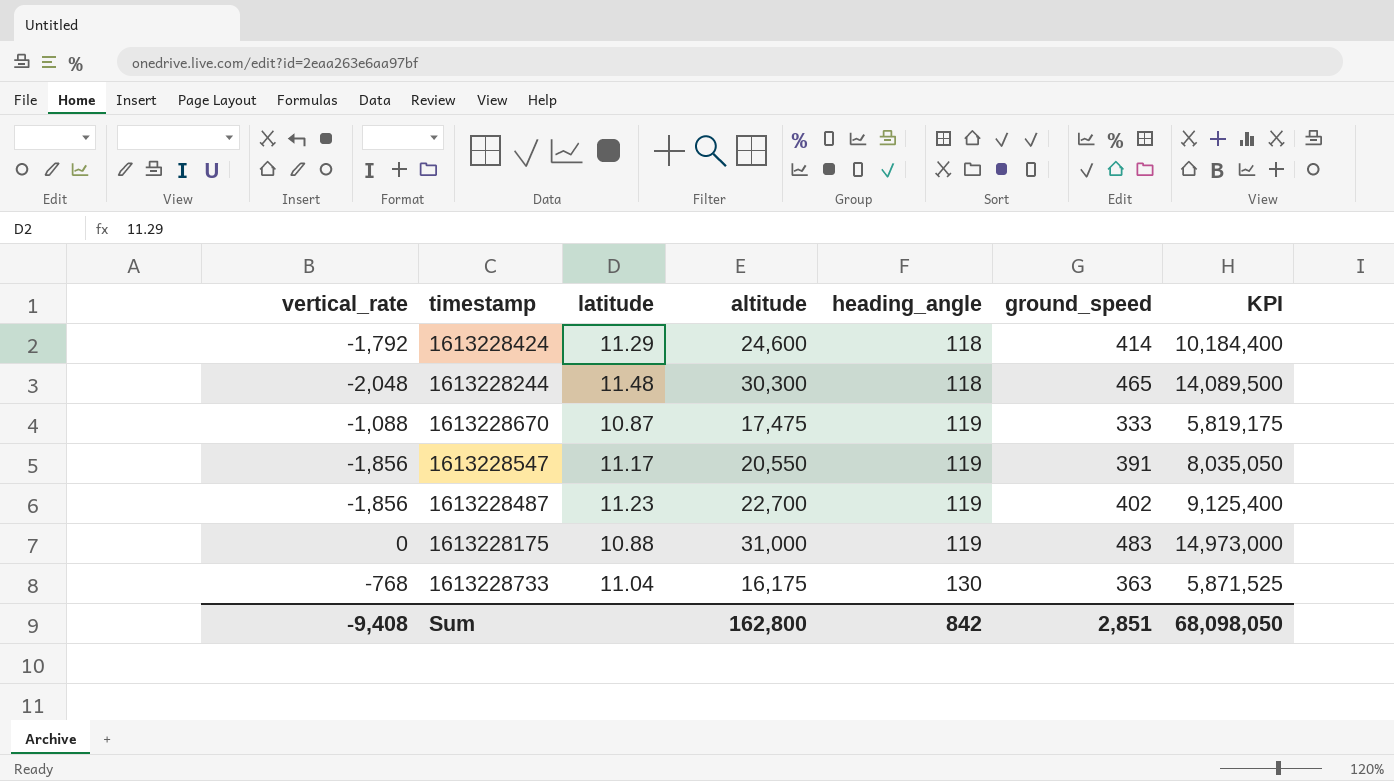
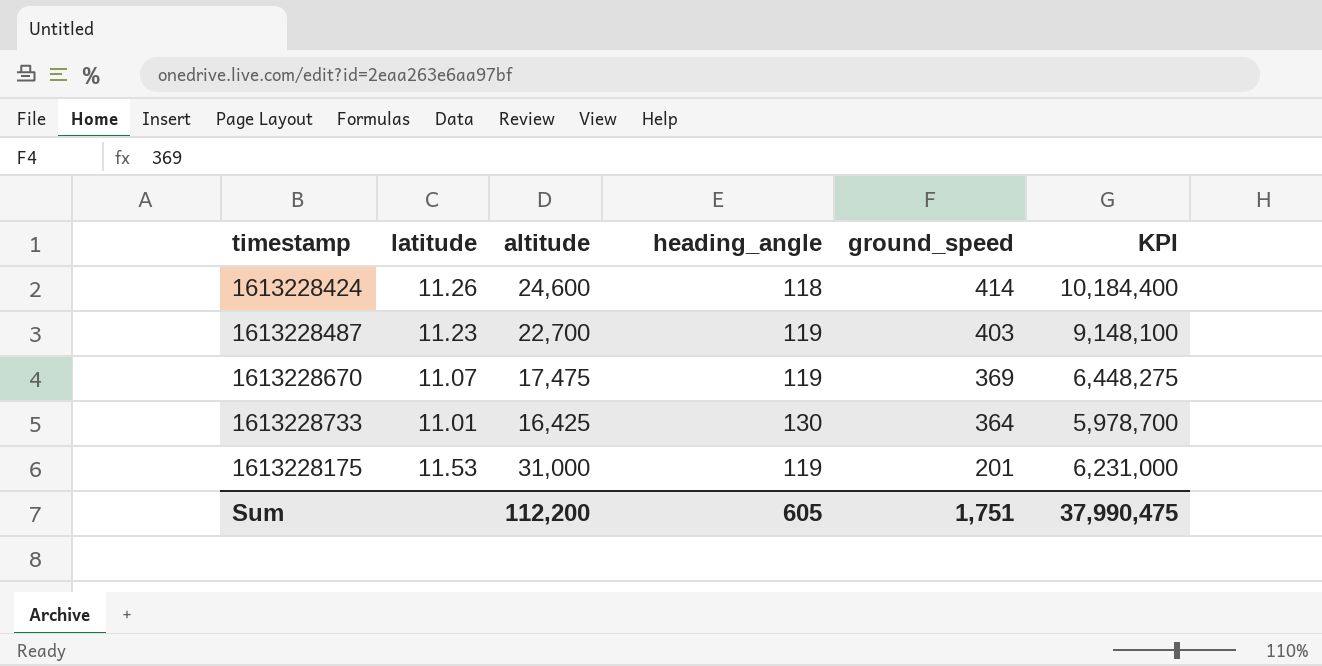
row order: heading_angle ascending -> ground_speed descending
column vertical_rate | position: 1 -> none
row 1613228244: -2,048 | 11.48 | 30,300 | 118 | 465 | 14,089,500 -> none
row 1613228547: -1,856 | 11.17 | 20,550 | 119 | 391 | 8,035,050 -> none
1613228424 | latitude: 11.29 -> 11.26
1613228487 | ground_speed: 402 -> 403
1613228487 | KPI: 9,125,400 -> 9,148,100
1613228670 | latitude: 10.87 -> 11.07
1613228670 | ground_speed: 333 -> 369
1613228670 | KPI: 5,819,175 -> 6,448,275
1613228733 | latitude: 11.04 -> 11.01
1613228733 | altitude: 16,175 -> 16,425
1613228733 | ground_speed: 363 -> 364
1613228733 | KPI: 5,871,525 -> 5,978,700
1613228175 | latitude: 10.88 -> 11.53
1613228175 | ground_speed: 483 -> 201
1613228175 | KPI: 14,973,000 -> 6,231,000
Sum | altitude: 162,800 -> 112,200
Sum | heading_angle: 842 -> 605
Sum | ground_speed: 2,851 -> 1,751
Sum | KPI: 68,098,050 -> 37,990,475

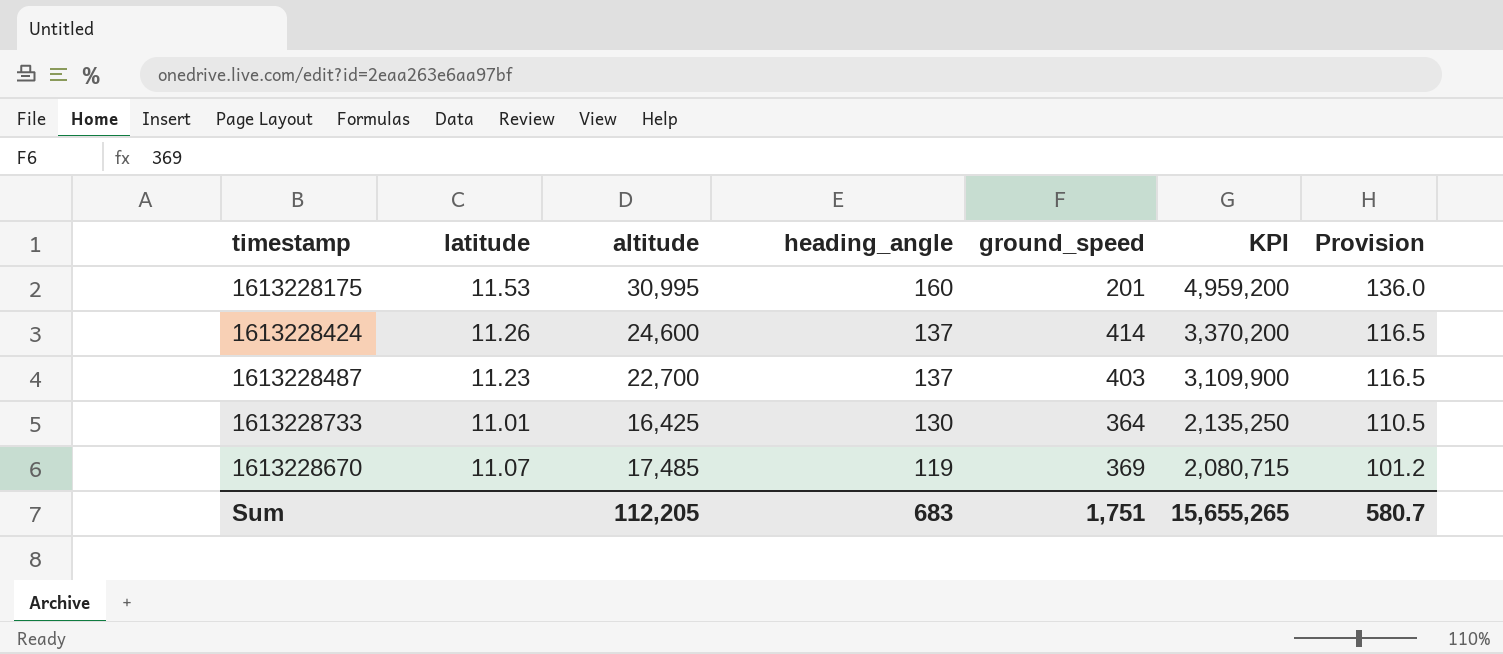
row order: ground_speed descending -> heading_angle descending
column KPI | formula: [altitude] * [ground_speed] -> [altitude] * [heading_angle]
column Provision | formula: none -> [heading_angle] * 0.85
1613228175 | altitude: 31,000 -> 30,995
1613228175 | heading_angle: 119 -> 160
1613228424 | heading_angle: 118 -> 137
1613228487 | heading_angle: 119 -> 137
1613228670 | altitude: 17,475 -> 17,485
Sum | altitude: 112,200 -> 112,205
Sum | heading_angle: 605 -> 683
Sum | KPI: 37,990,475 -> 15,655,265

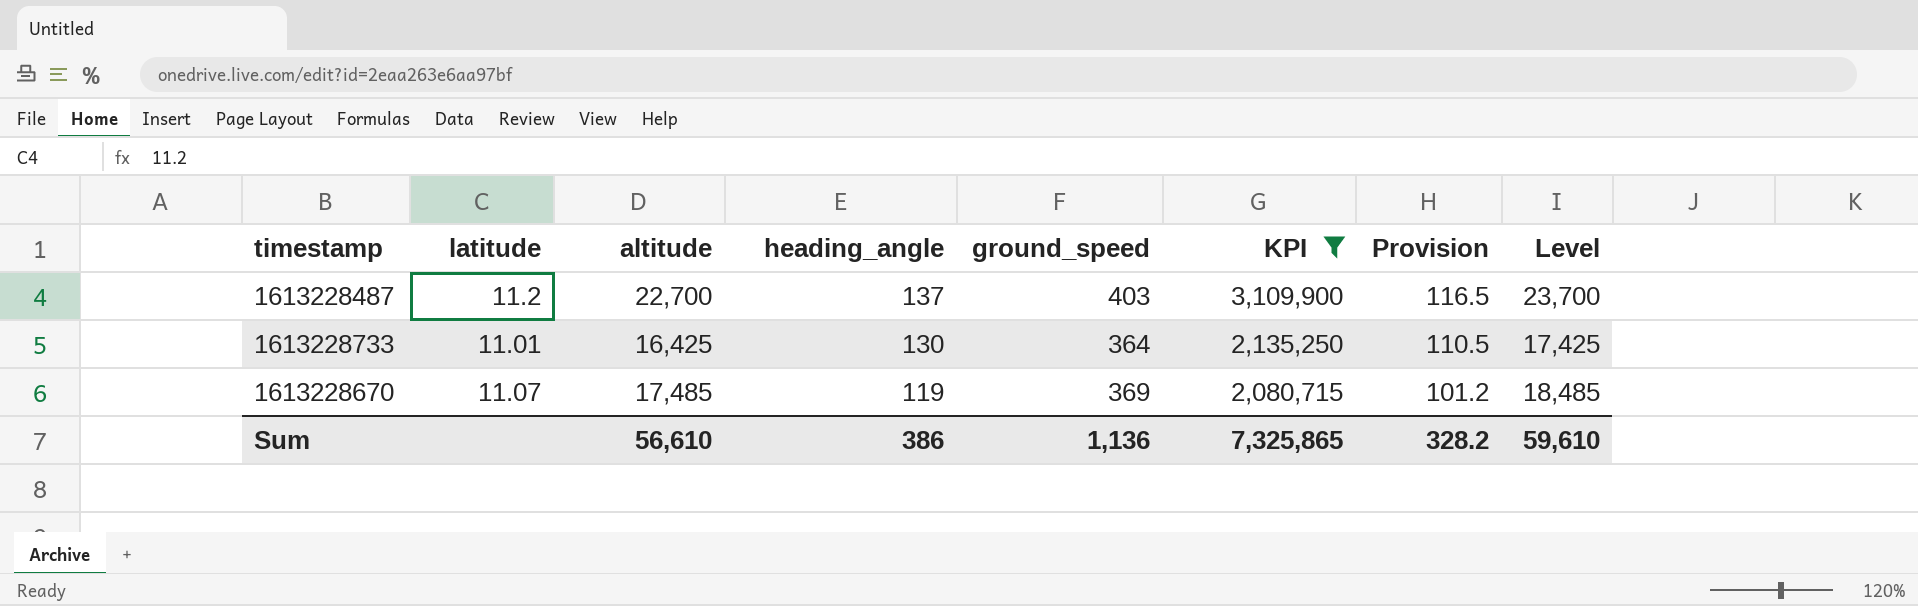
filter: none -> KPI <= 3,109,900
column Level | formula: none -> [altitude] + 1000
1613228487 | latitude: 11.23 -> 11.2
Sum | altitude: 112,205 -> 56,610
Sum | heading_angle: 683 -> 386
Sum | ground_speed: 1,751 -> 1,136
Sum | KPI: 15,655,265 -> 7,325,865
Sum | Provision: 580.7 -> 328.2

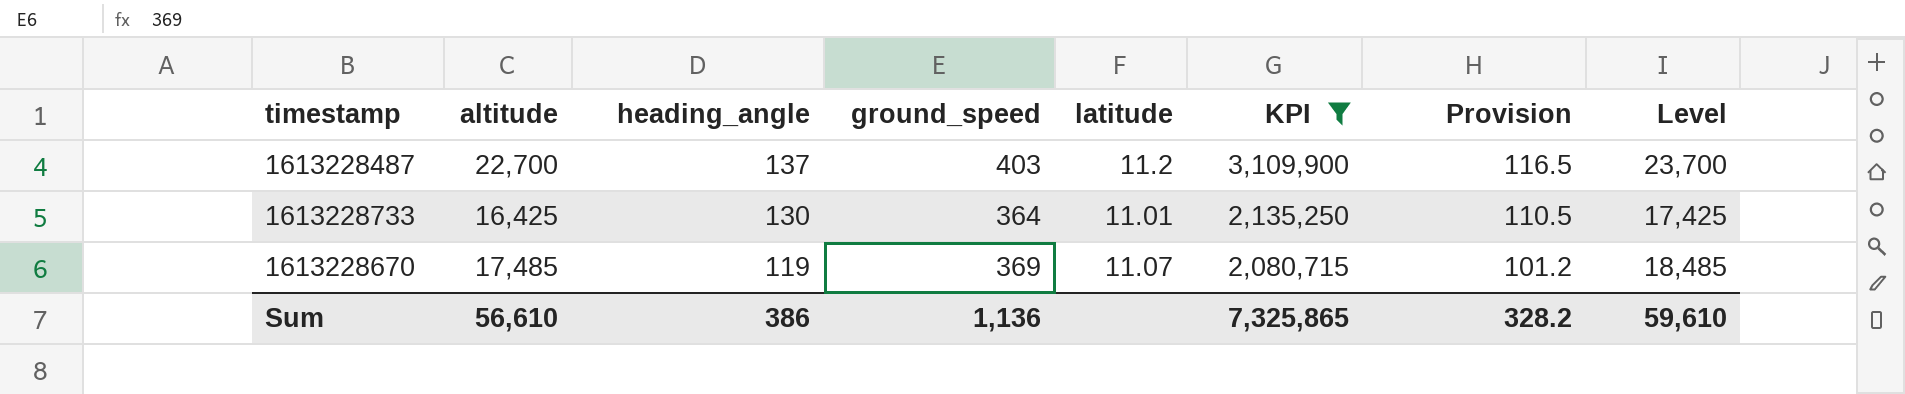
column latitude | position: 2 -> 5

